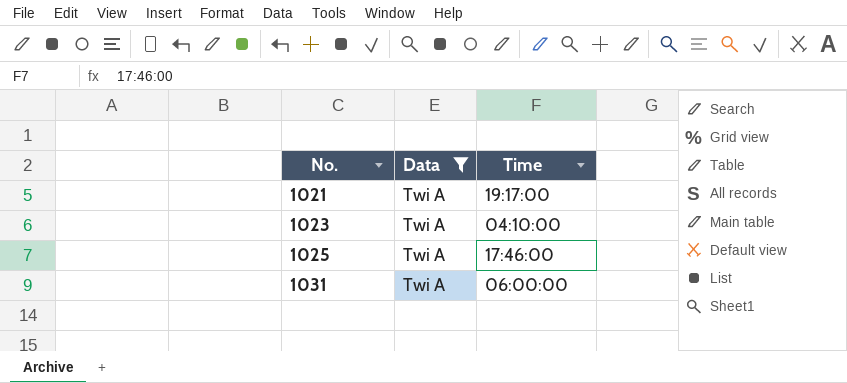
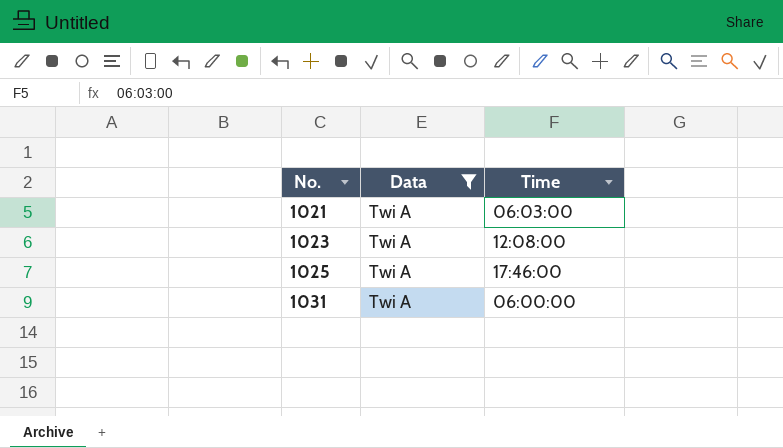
1021 | Time: 19:17:00 -> 06:03:00
1023 | Time: 04:10:00 -> 12:08:00

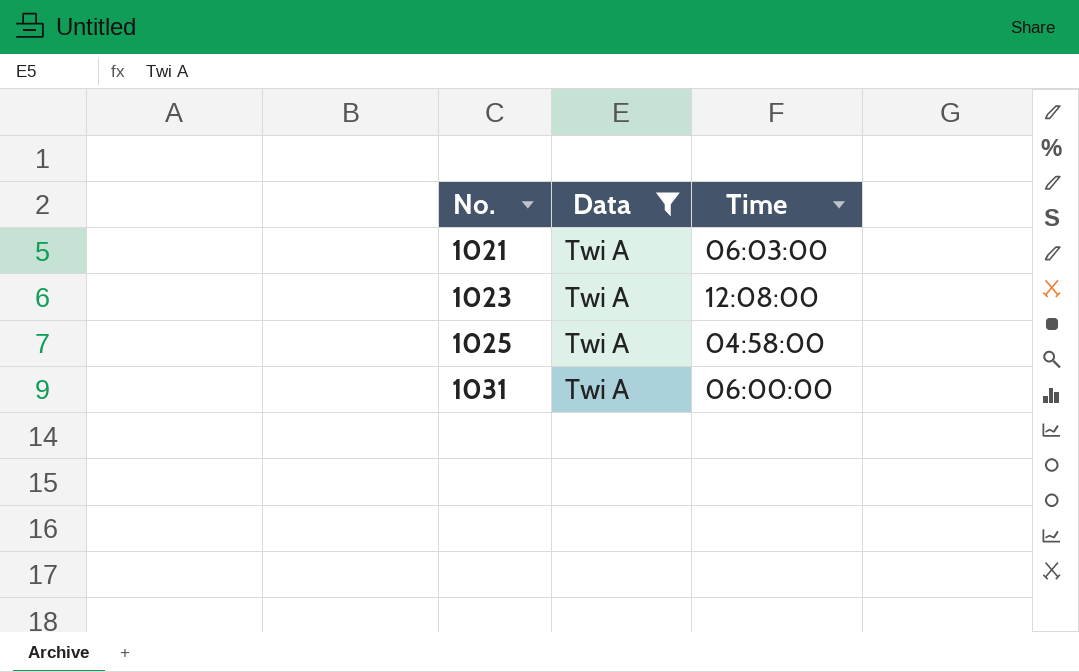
1025 | Time: 17:46:00 -> 04:58:00

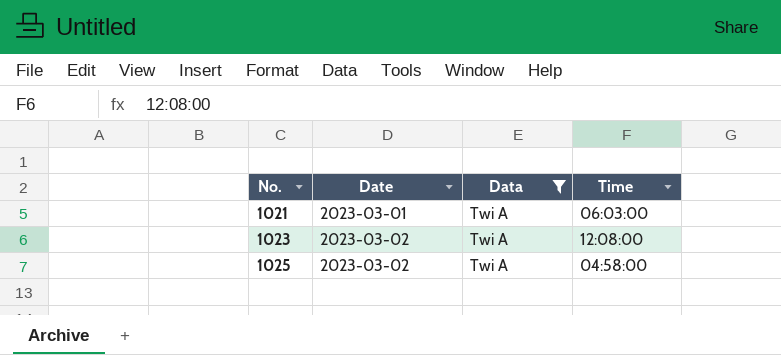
column Date | position: none -> 2
row 1031: Twi A | 06:00:00 -> none

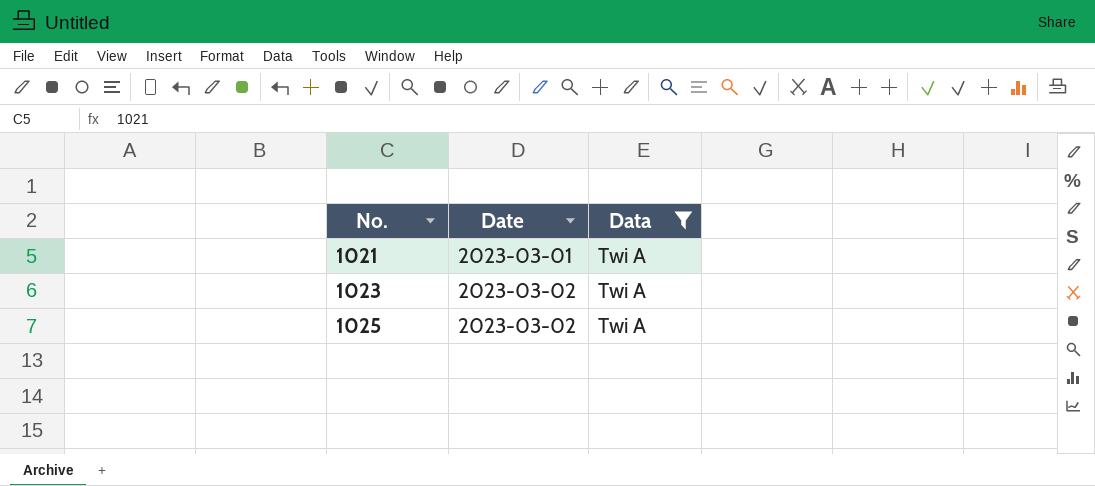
column Time | position: 4 -> none

